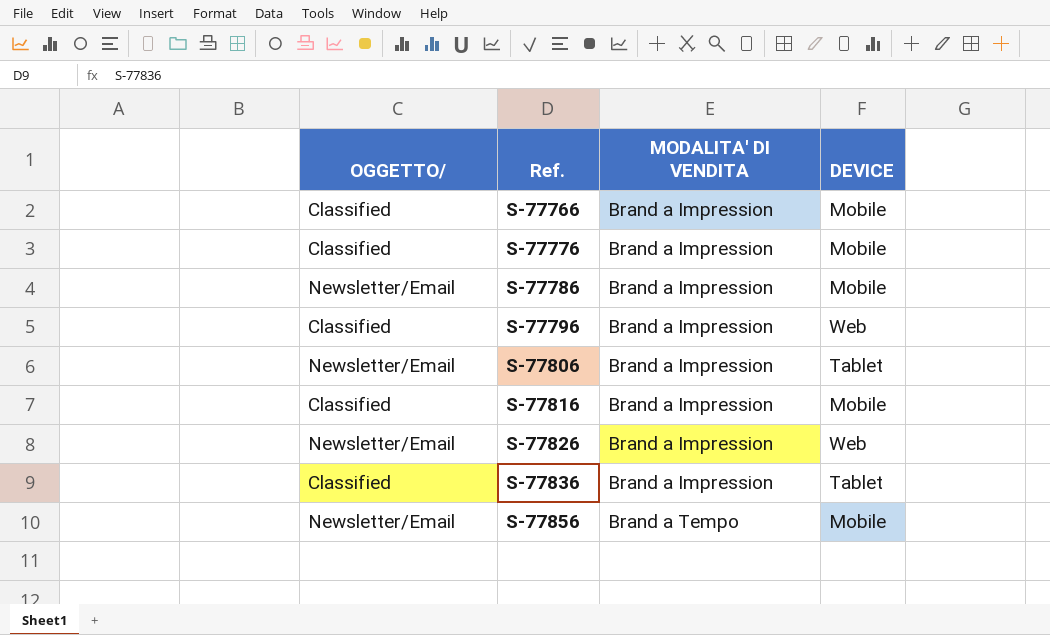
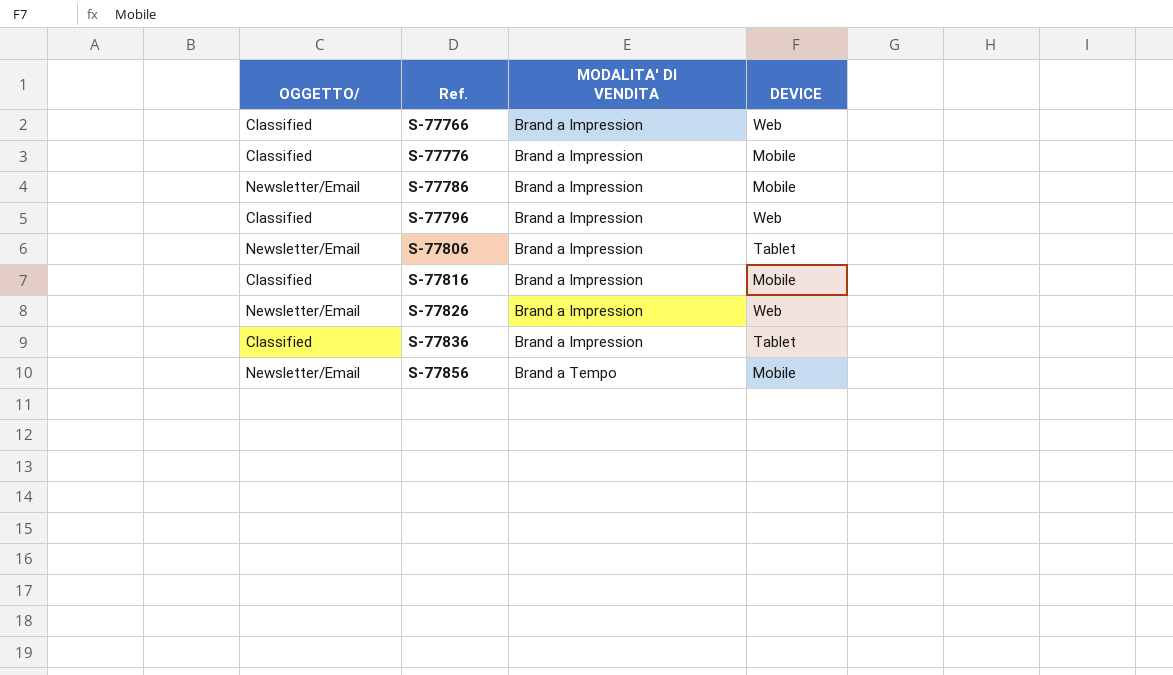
S-77766 | DEVICE: Mobile -> Web

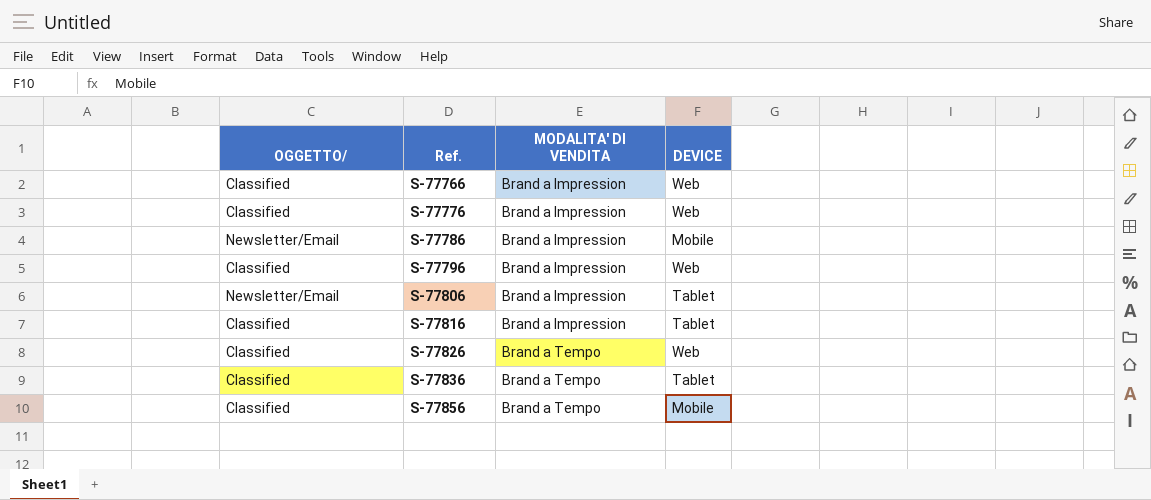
S-77776 | DEVICE: Mobile -> Web
S-77816 | DEVICE: Mobile -> Tablet
S-77826 | OGGETTO/: Newsletter/Email -> Classified
S-77826 | MODALITA' DI VENDITA: Brand a Impression -> Brand a Tempo
S-77836 | MODALITA' DI VENDITA: Brand a Impression -> Brand a Tempo
S-77856 | OGGETTO/: Newsletter/Email -> Classified

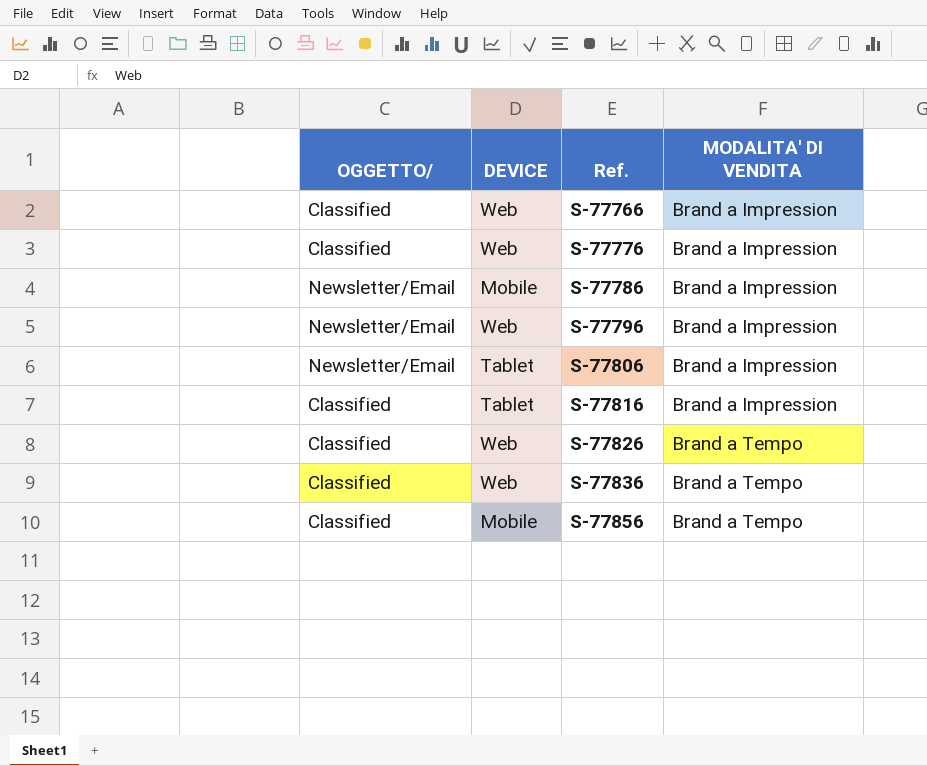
column DEVICE | position: 4 -> 2
S-77796 | OGGETTO/: Classified -> Newsletter/Email
S-77836 | DEVICE: Tablet -> Web

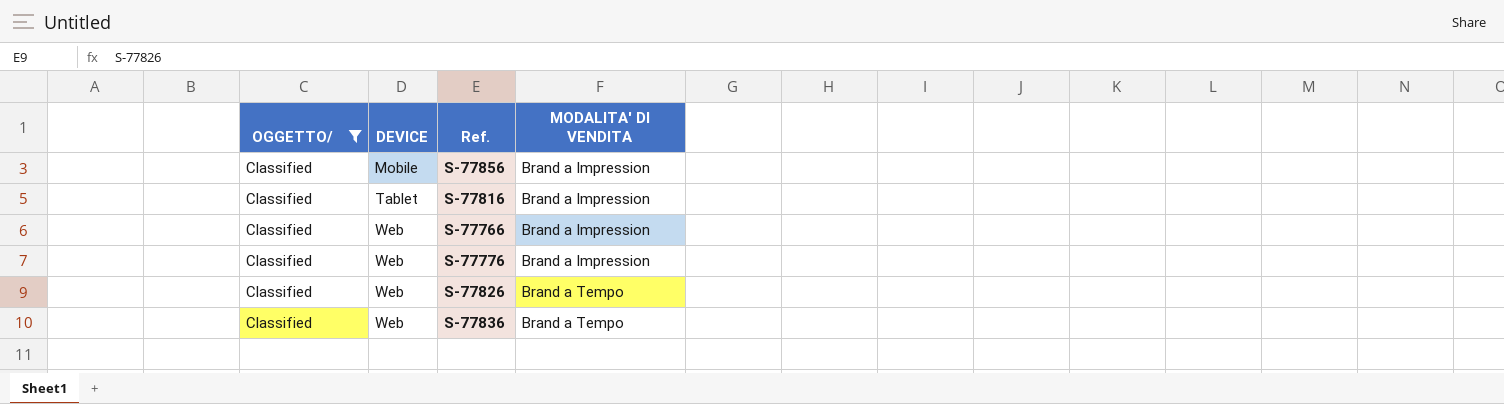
filter: none -> OGGETTO/ = Classified
row order: Ref. ascending -> DEVICE ascending
S-77856 | MODALITA' DI VENDITA: Brand a Tempo -> Brand a Impression

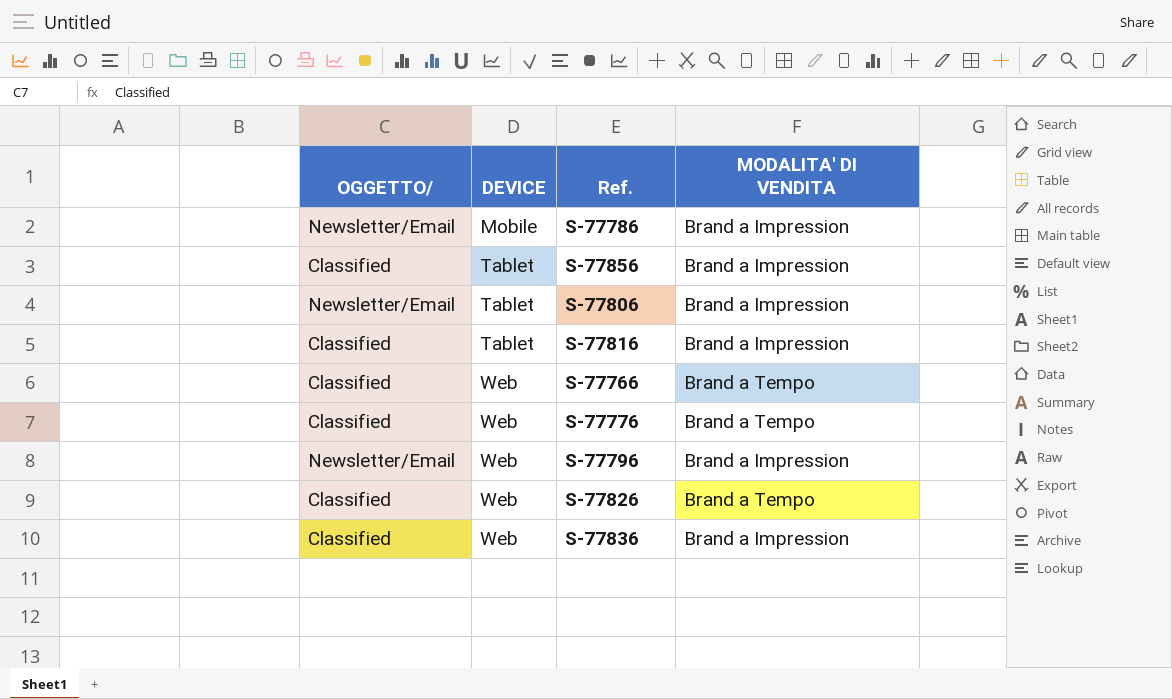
filter: OGGETTO/ = Classified -> none
S-77856 | DEVICE: Mobile -> Tablet
S-77766 | MODALITA' DI VENDITA: Brand a Impression -> Brand a Tempo
S-77776 | MODALITA' DI VENDITA: Brand a Impression -> Brand a Tempo
S-77836 | MODALITA' DI VENDITA: Brand a Tempo -> Brand a Impression

